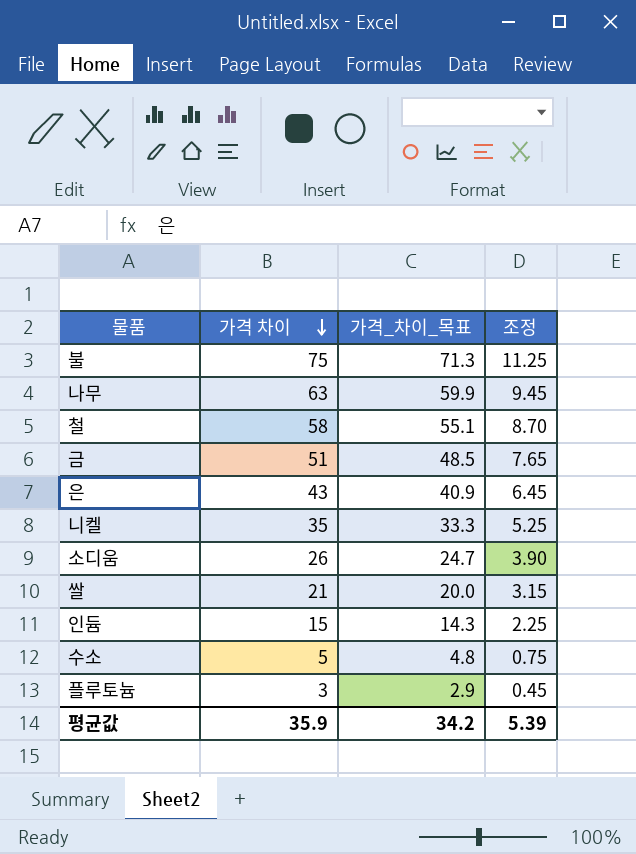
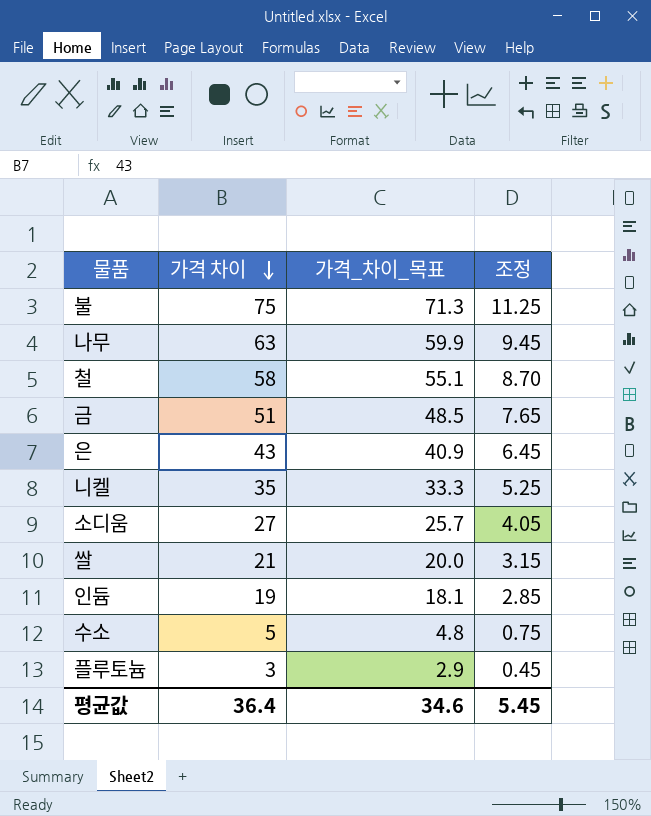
소디움 | 가격 차이: 26 -> 27
소디움 | 가격_차이_목표: 24.7 -> 25.7
소디움 | 조정: 3.90 -> 4.05
인듐 | 가격 차이: 15 -> 19
인듐 | 가격_차이_목표: 14.3 -> 18.1
인듐 | 조정: 2.25 -> 2.85
평균값 | 가격 차이: 35.9 -> 36.4
평균값 | 가격_차이_목표: 34.2 -> 34.6
평균값 | 조정: 5.39 -> 5.45

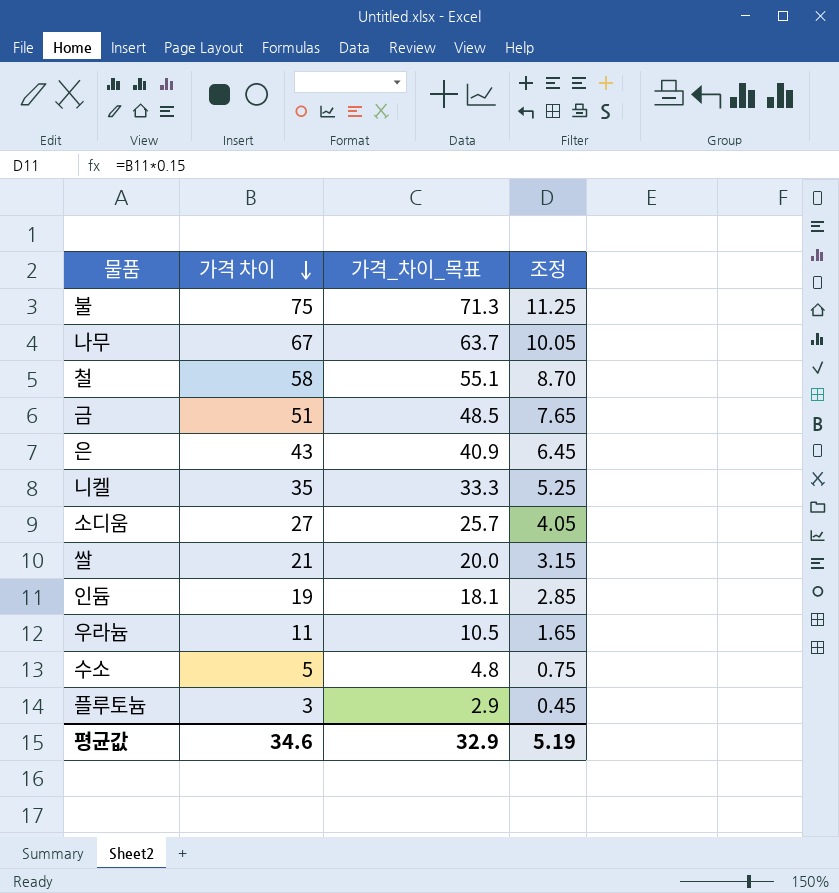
나무 | 가격 차이: 63 -> 67
나무 | 가격_차이_목표: 59.9 -> 63.7
나무 | 조정: 9.45 -> 10.05
row 우라늄: none -> 11 | 10.5 | 1.65
평균값 | 가격 차이: 36.4 -> 34.6
평균값 | 가격_차이_목표: 34.6 -> 32.9
평균값 | 조정: 5.45 -> 5.19

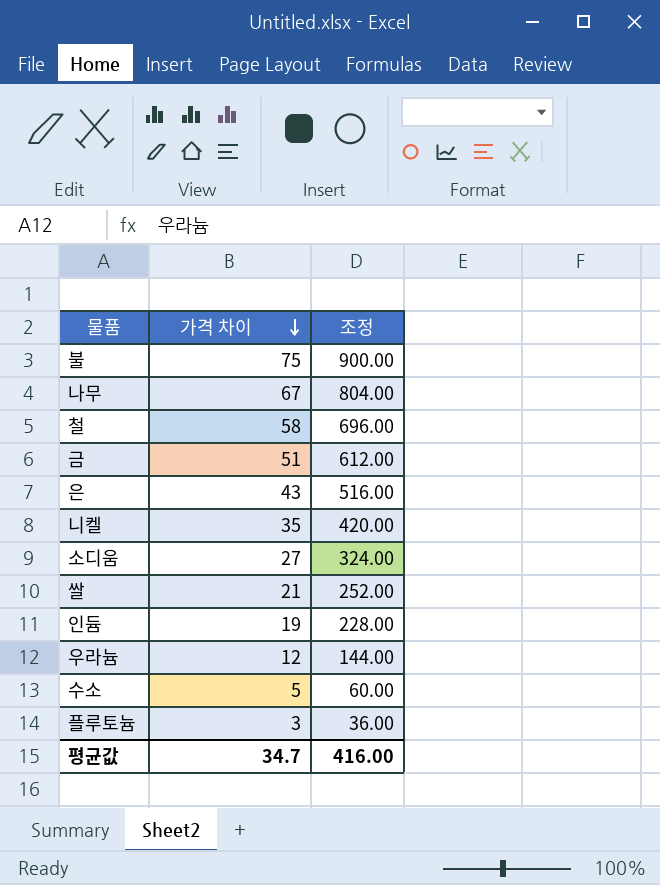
column 가격_차이_목표 | formula: [가격 차이] * 0.95 -> none
column 조정 | formula: [가격 차이] * 0.15 -> [가격 차이] * 12
우라늄 | 가격 차이: 11 -> 12
평균값 | 가격 차이: 34.6 -> 34.7
평균값 | 조정: 5.19 -> 416.00

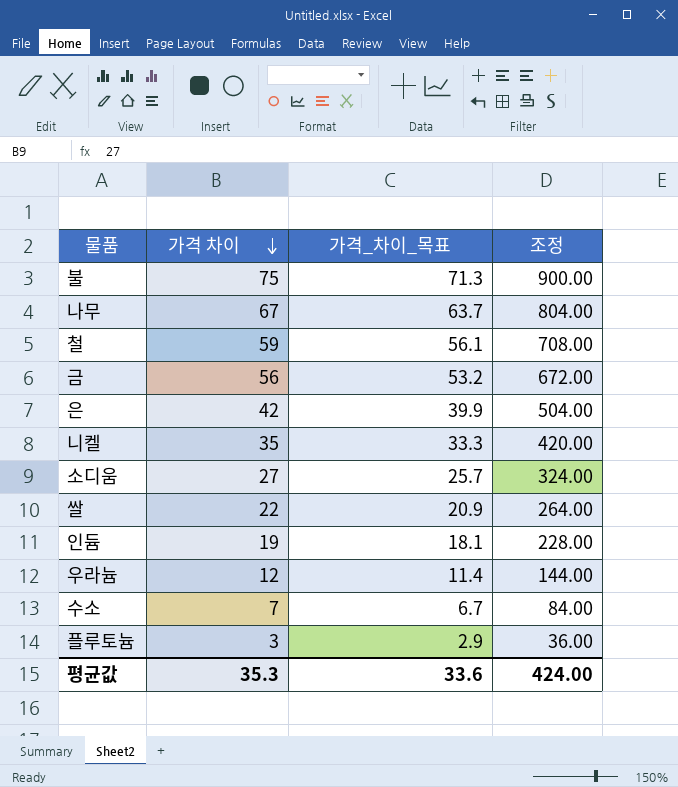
column 가격_차이_목표 | formula: none -> [가격 차이] * 0.95
철 | 가격 차이: 58 -> 59
철 | 조정: 696.00 -> 708.00
금 | 가격 차이: 51 -> 56
금 | 조정: 612.00 -> 672.00
은 | 가격 차이: 43 -> 42
은 | 조정: 516.00 -> 504.00
쌀 | 가격 차이: 21 -> 22
쌀 | 조정: 252.00 -> 264.00
수소 | 가격 차이: 5 -> 7
수소 | 조정: 60.00 -> 84.00
평균값 | 가격 차이: 34.7 -> 35.3
평균값 | 조정: 416.00 -> 424.00

